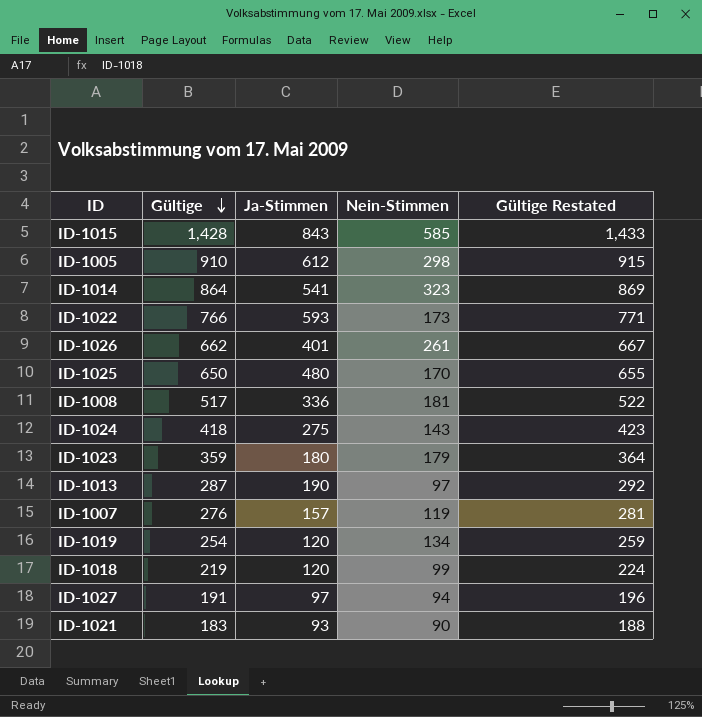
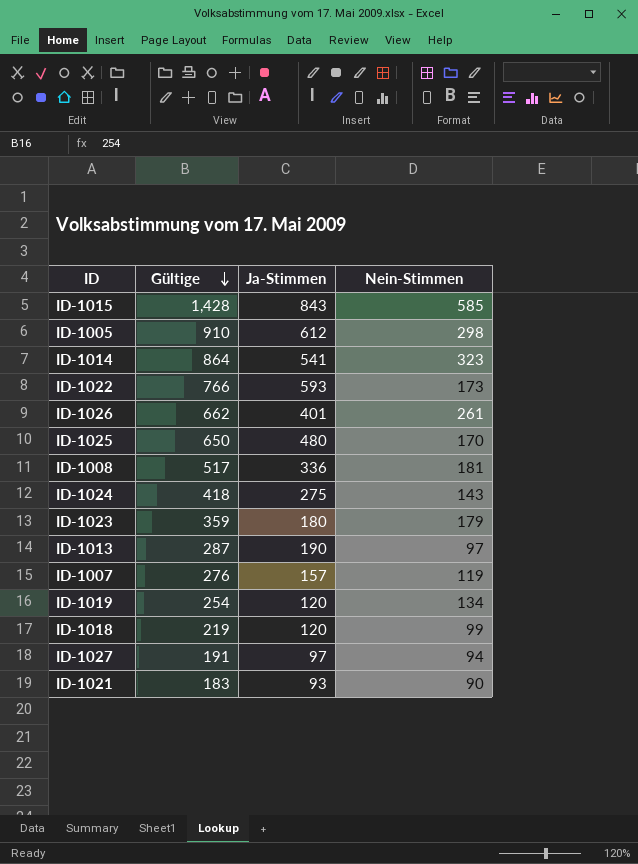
column Gültige Restated | formula: [Gültige] + 5 -> none

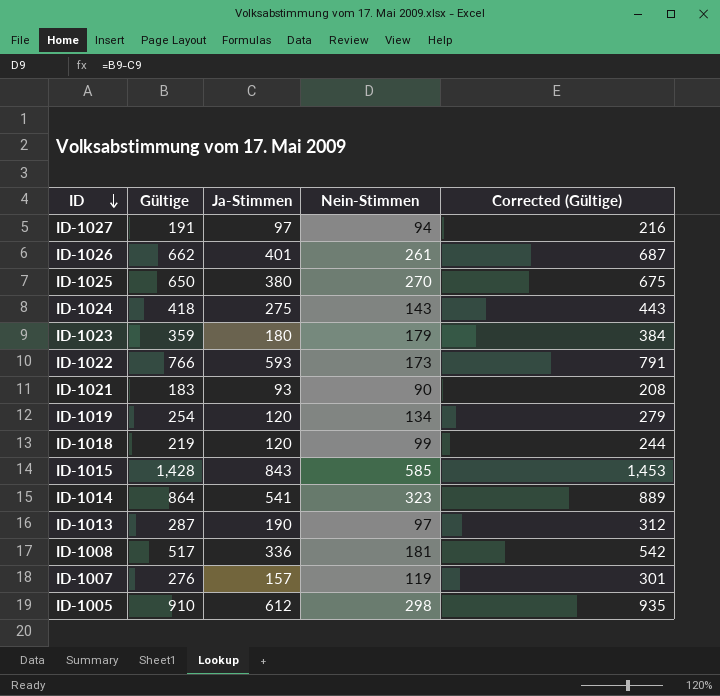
row order: Gültige descending -> ID descending
column Corrected (Gültige) | formula: none -> [Gültige] + 25
ID-1025 | Ja-Stimmen: 480 -> 380
ID-1025 | Nein-Stimmen: 170 -> 270

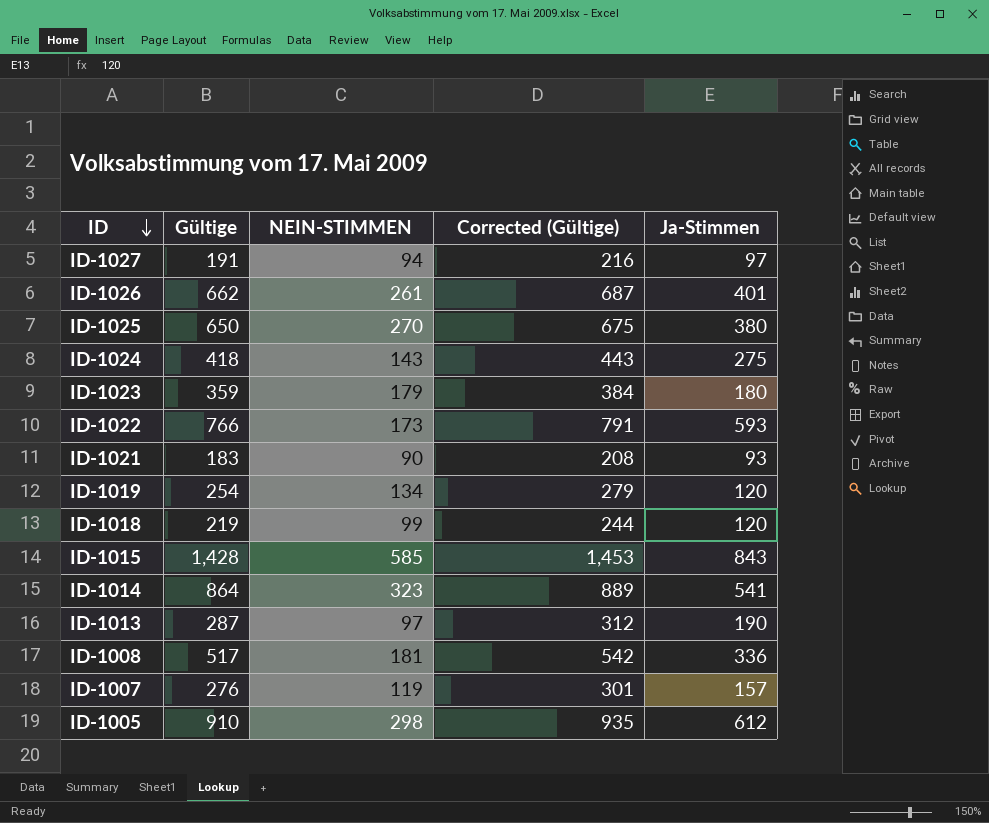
column name: Nein-Stimmen -> NEIN-STIMMEN
column Ja-Stimmen | position: 3 -> 5

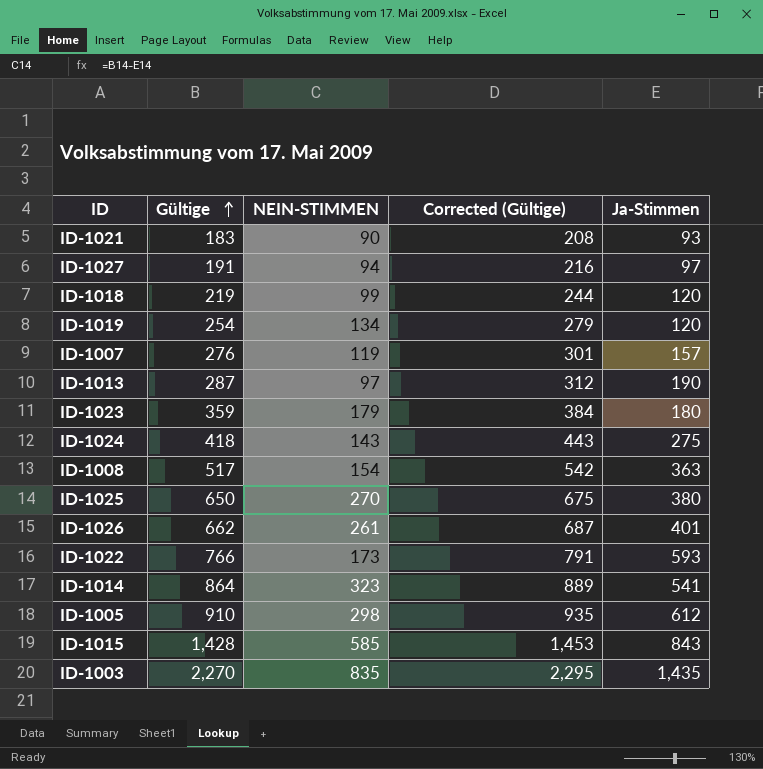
row order: ID descending -> Gültige ascending
ID-1008 | NEIN-STIMMEN: 181 -> 154
ID-1008 | Ja-Stimmen: 336 -> 363
row ID-1003: none -> 2,270 | 835 | 2,295 | 1,435

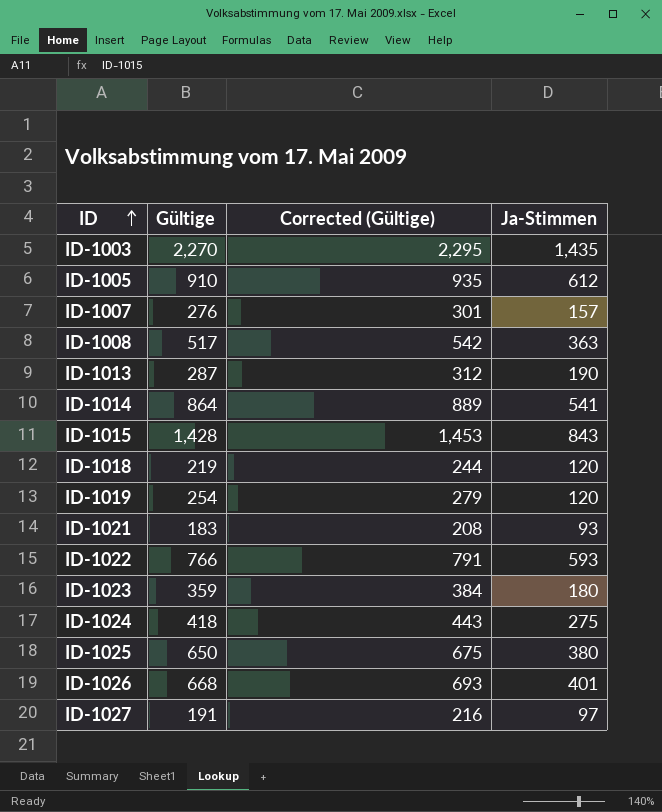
row order: Gültige ascending -> ID ascending
column NEIN-STIMMEN | formula: [Gültige] - [Ja-Stimmen] -> none
ID-1026 | Gültige: 662 -> 668
ID-1026 | Corrected (Gültige): 687 -> 693

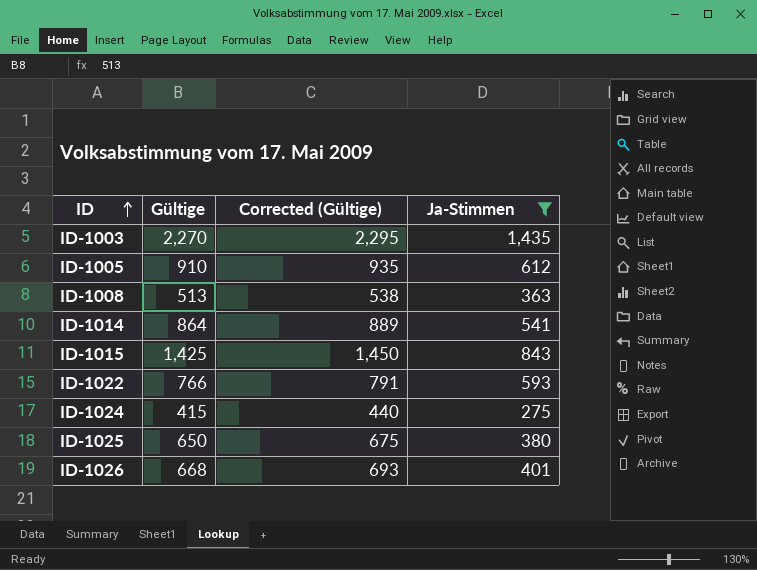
filter: none -> Ja-Stimmen >= 275
ID-1008 | Gültige: 517 -> 513
ID-1008 | Corrected (Gültige): 542 -> 538
ID-1015 | Gültige: 1,428 -> 1,425
ID-1015 | Corrected (Gültige): 1,453 -> 1,450
ID-1024 | Gültige: 418 -> 415
ID-1024 | Corrected (Gültige): 443 -> 440

